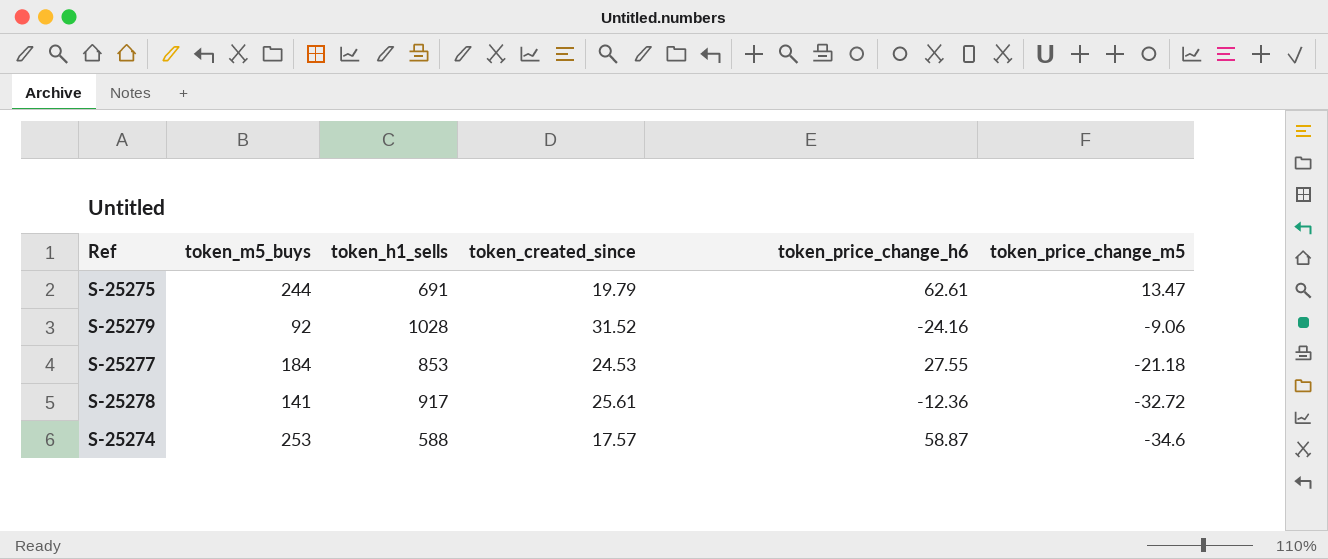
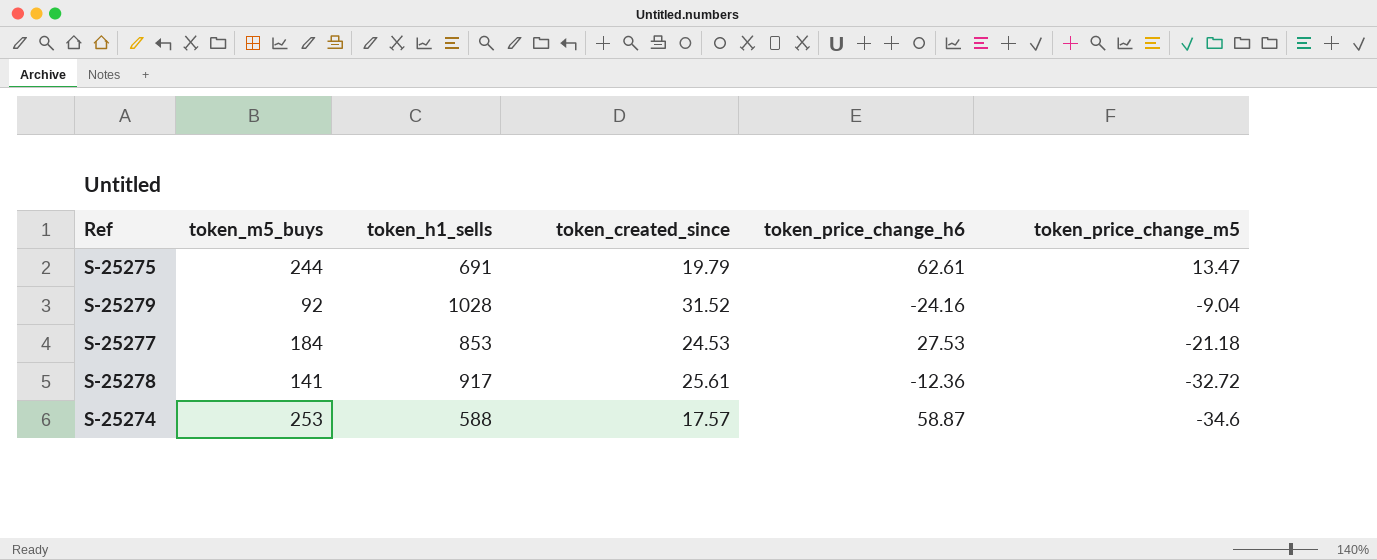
S-25279 | token_price_change_m5: -9.06 -> -9.04
S-25277 | token_price_change_h6: 27.55 -> 27.53

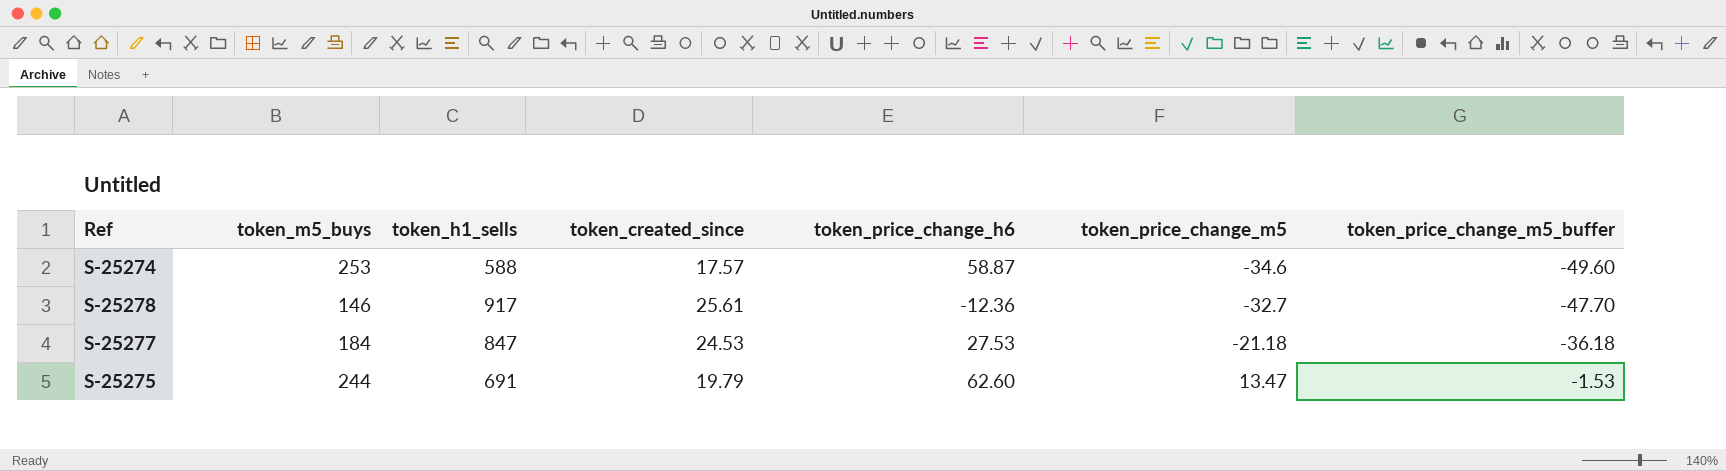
row order: token_price_change_m5 descending -> token_price_change_m5 ascending
column token_price_change_m5_buffer | formula: none -> [token_price_change_m5] - 15
row S-25279: 92 | 1028 | 31.52 | -24.16 | -9.04 -> none
S-25278 | token_m5_buys: 141 -> 146
S-25278 | token_price_change_m5: -32.72 -> -32.7
S-25277 | token_h1_sells: 853 -> 847
S-25275 | token_price_change_h6: 62.61 -> 62.60

